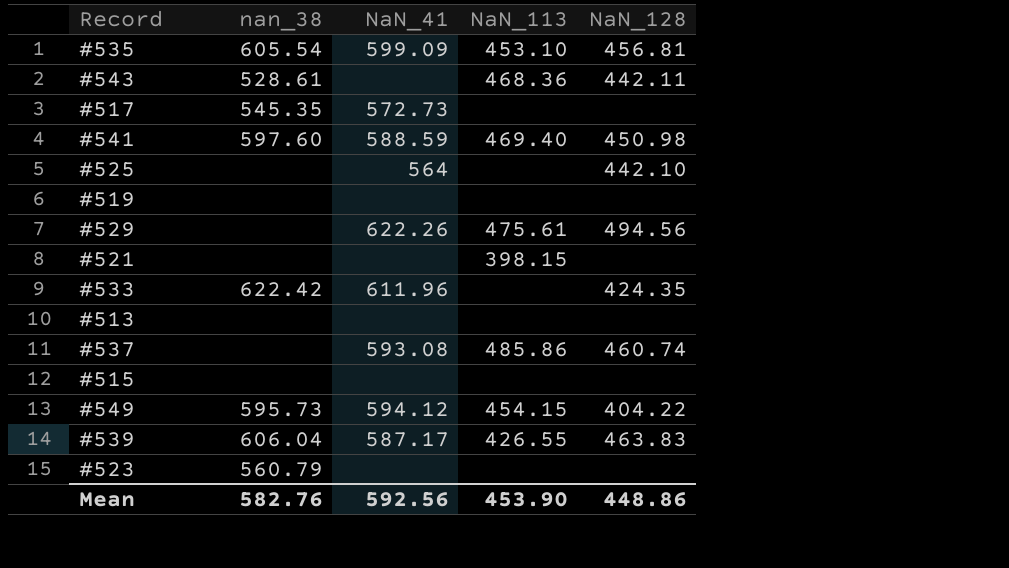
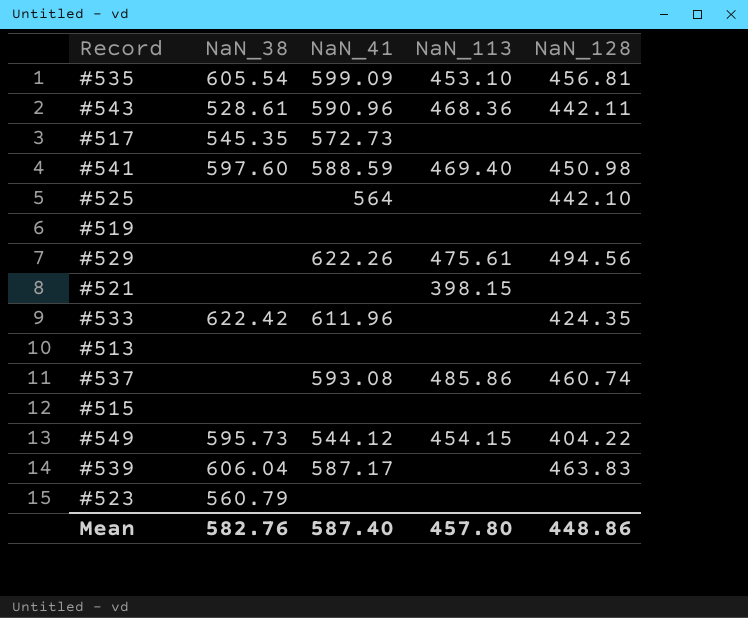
column name: nan_38 -> NaN_38
#543 | NaN_41: none -> 590.96
#549 | NaN_41: 594.12 -> 544.12
#539 | NaN_113: 426.55 -> none
Mean | NaN_41: 592.56 -> 587.40
Mean | NaN_113: 453.90 -> 457.80

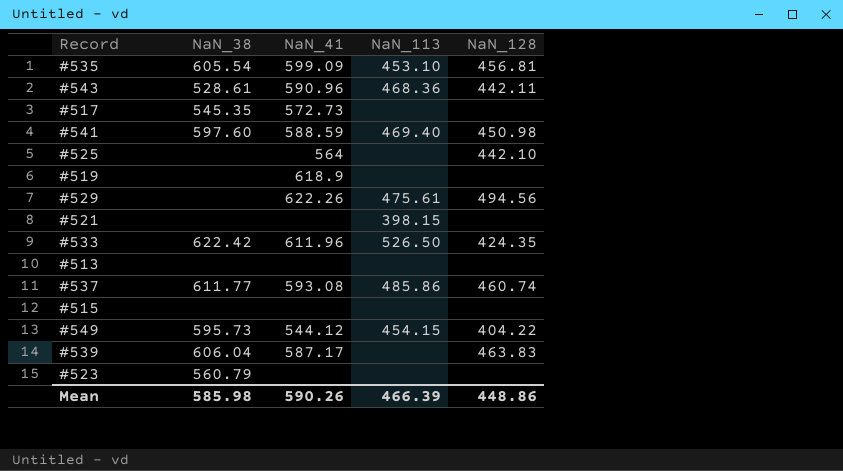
#519 | NaN_41: none -> 618.9
#533 | NaN_113: none -> 526.50
#537 | NaN_38: none -> 611.77
Mean | NaN_38: 582.76 -> 585.98
Mean | NaN_41: 587.40 -> 590.26
Mean | NaN_113: 457.80 -> 466.39

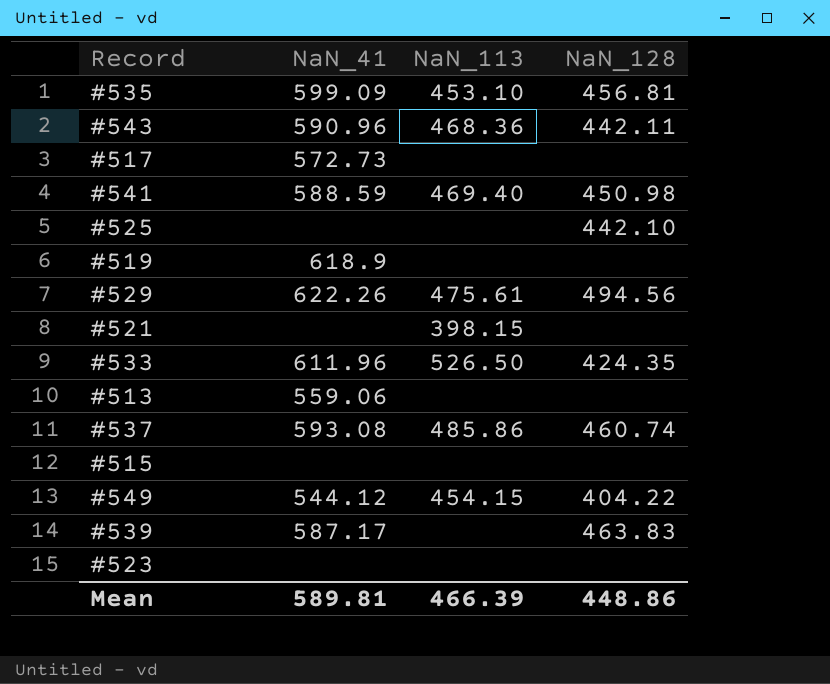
column NaN_38 | position: 2 -> none
#525 | NaN_41: 564 -> none
#513 | NaN_41: none -> 559.06
Mean | NaN_41: 590.26 -> 589.81

